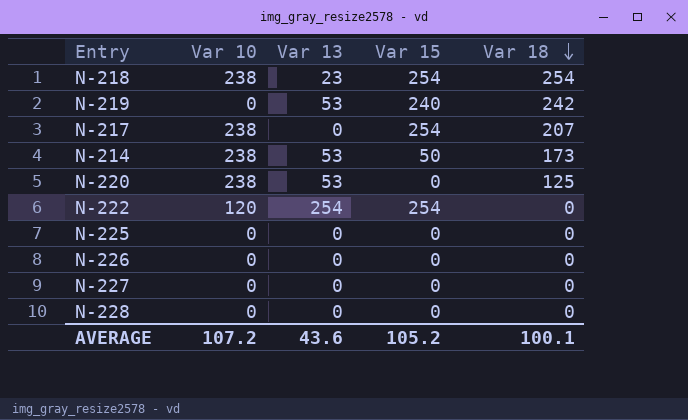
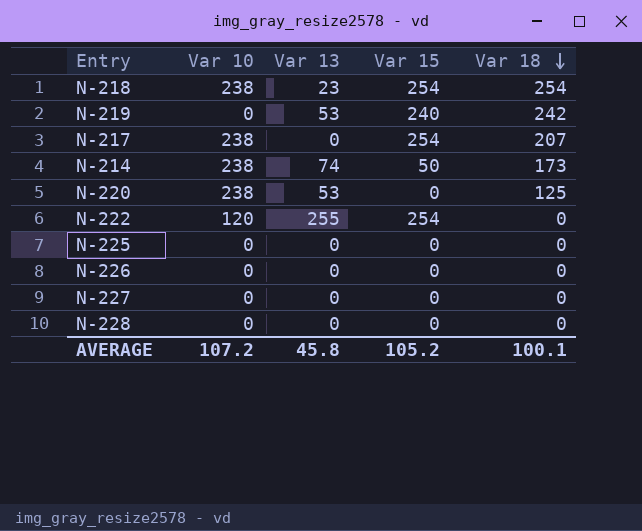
N-214 | Var 13: 53 -> 74
N-222 | Var 13: 254 -> 255
AVERAGE | Var 13: 43.6 -> 45.8

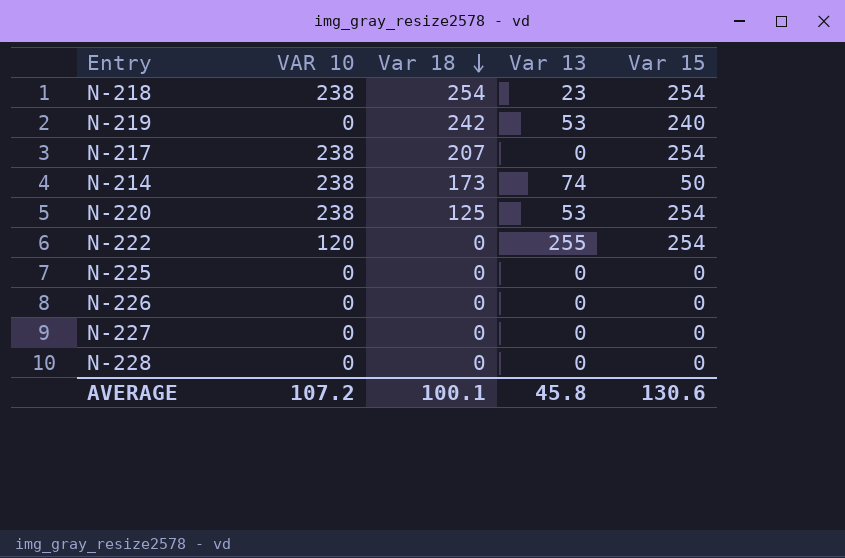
column name: Var 10 -> VAR 10
column Var 18 | position: 5 -> 3
N-220 | Var 15: 0 -> 254
AVERAGE | Var 15: 105.2 -> 130.6

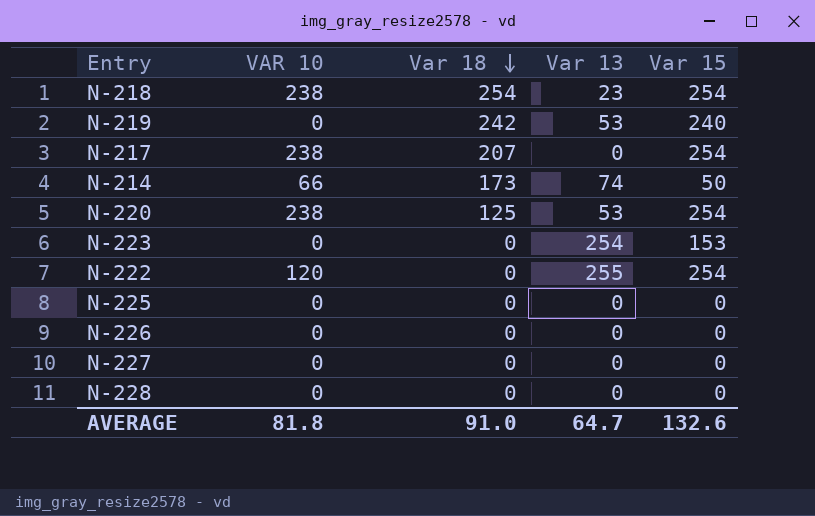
N-214 | VAR 10: 238 -> 66
row N-223: none -> 0 | 0 | 254 | 153
AVERAGE | VAR 10: 107.2 -> 81.8
AVERAGE | Var 18: 100.1 -> 91.0
AVERAGE | Var 13: 45.8 -> 64.7
AVERAGE | Var 15: 130.6 -> 132.6

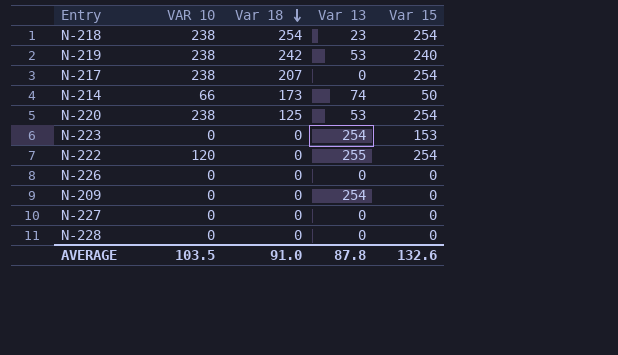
row N-225: 0 | 0 | 0 | 0 -> none
N-219 | VAR 10: 0 -> 238
row N-209: none -> 0 | 0 | 254 | 0
AVERAGE | VAR 10: 81.8 -> 103.5
AVERAGE | Var 13: 64.7 -> 87.8

